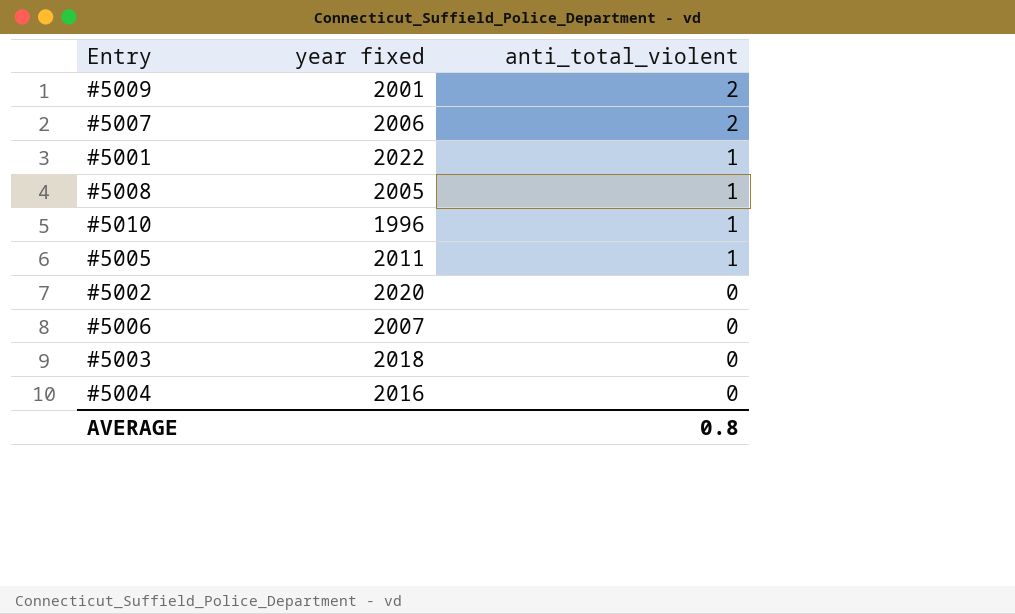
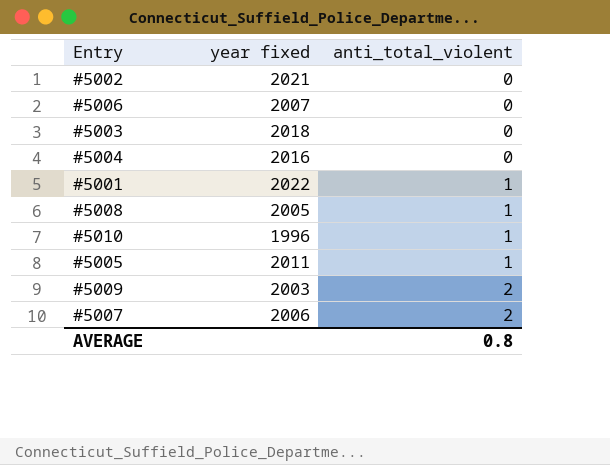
row order: anti_total_violent descending -> anti_total_violent ascending
#5002 | year fixed: 2020 -> 2021
#5009 | year fixed: 2001 -> 2003

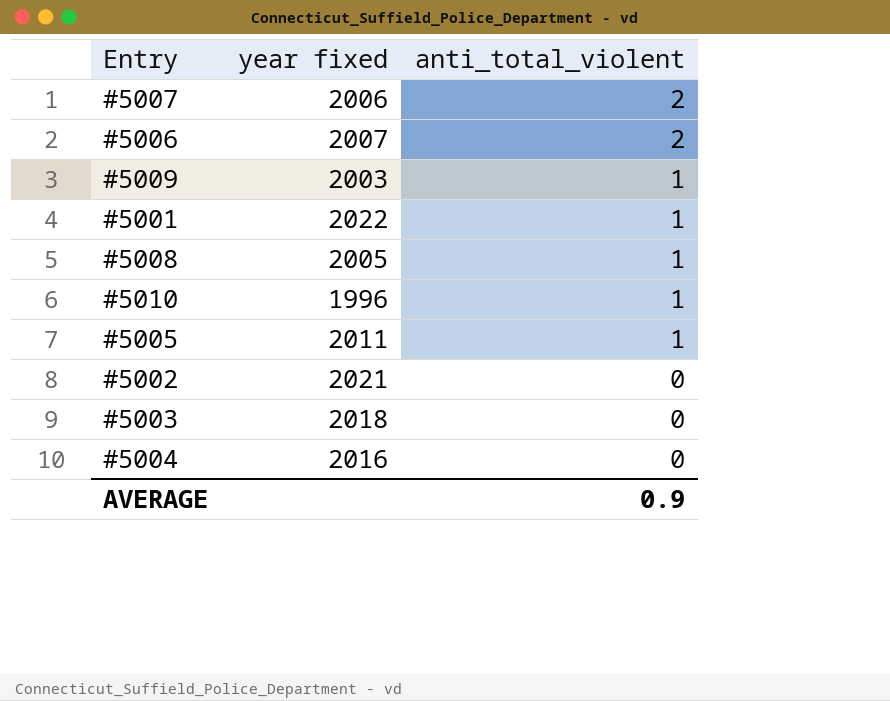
row order: anti_total_violent ascending -> anti_total_violent descending
#5006 | anti_total_violent: 0 -> 2
#5009 | anti_total_violent: 2 -> 1
AVERAGE | anti_total_violent: 0.8 -> 0.9

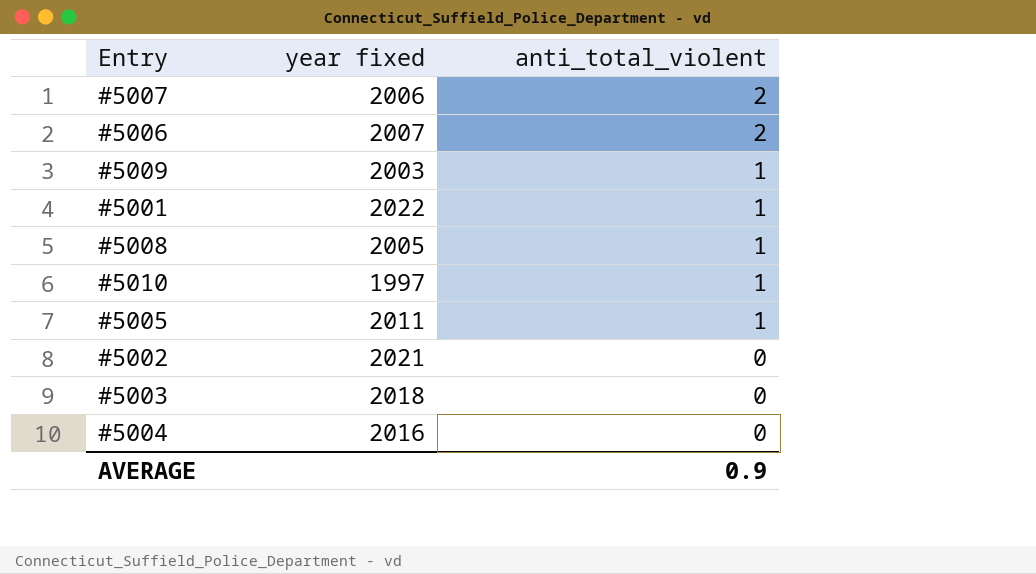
#5010 | year fixed: 1996 -> 1997

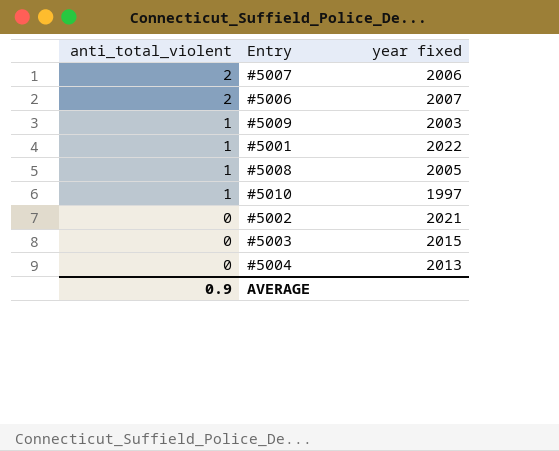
column anti_total_violent | position: 3 -> 1
row #5005: 2011 | 1 -> none
#5003 | year fixed: 2018 -> 2015
#5004 | year fixed: 2016 -> 2013

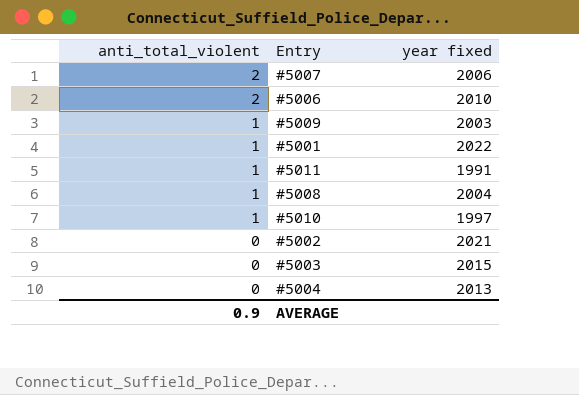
#5006 | year fixed: 2007 -> 2010
row #5011: none -> 1 | 1991
#5008 | year fixed: 2005 -> 2004

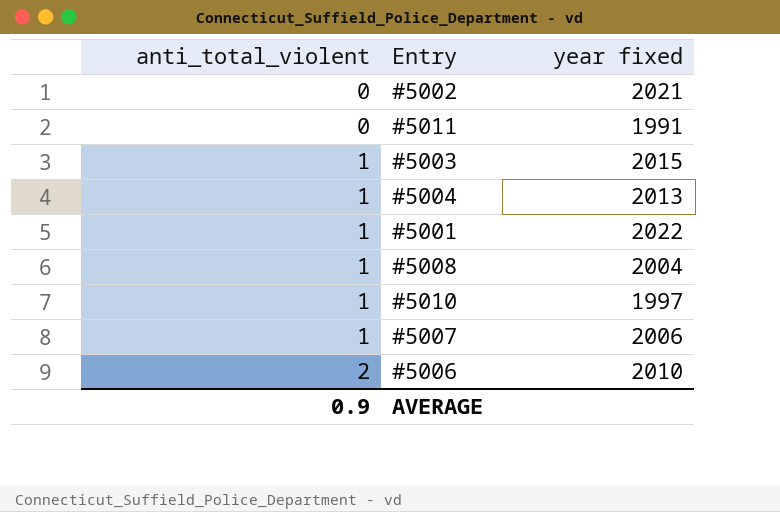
row order: anti_total_violent descending -> anti_total_violent ascending
row #5009: 1 | 2003 -> none
#5011 | anti_total_violent: 1 -> 0
#5003 | anti_total_violent: 0 -> 1
#5004 | anti_total_violent: 0 -> 1
#5007 | anti_total_violent: 2 -> 1

